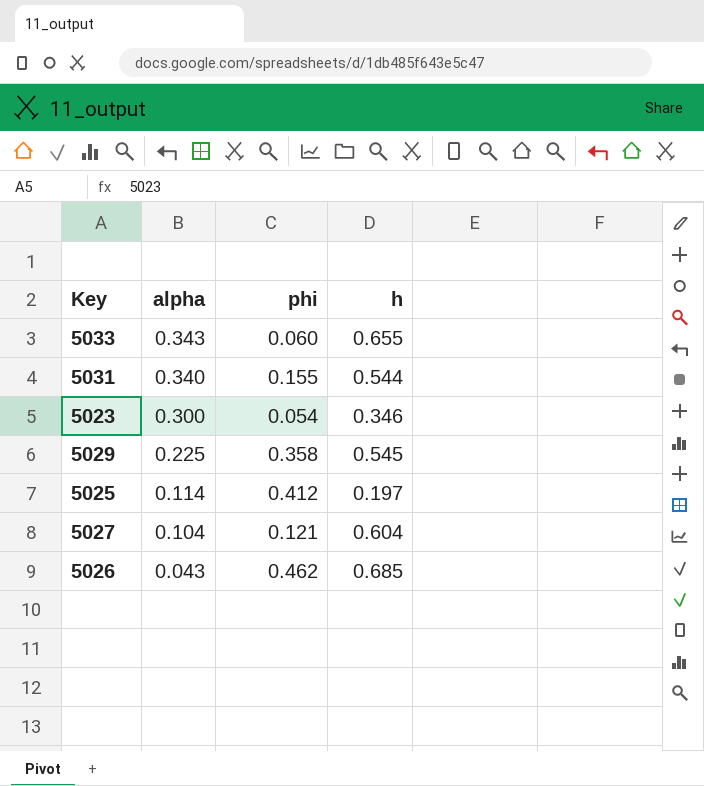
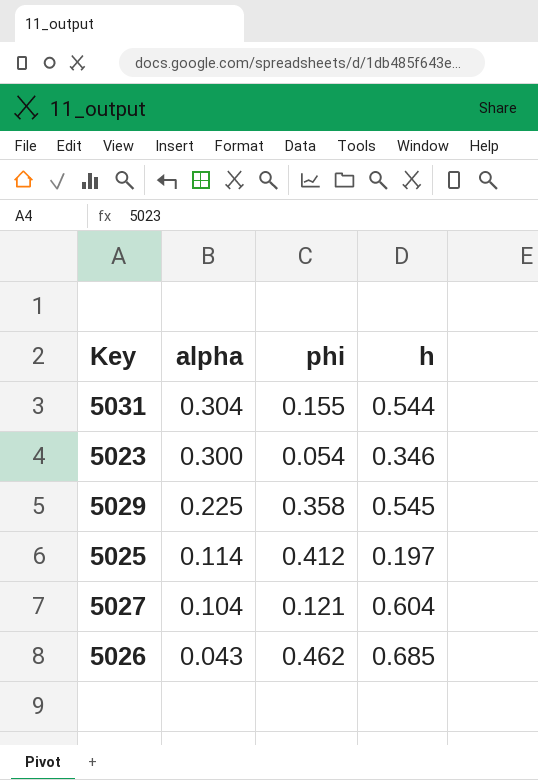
row 5033: 0.343 | 0.060 | 0.655 -> none
5031 | alpha: 0.340 -> 0.304

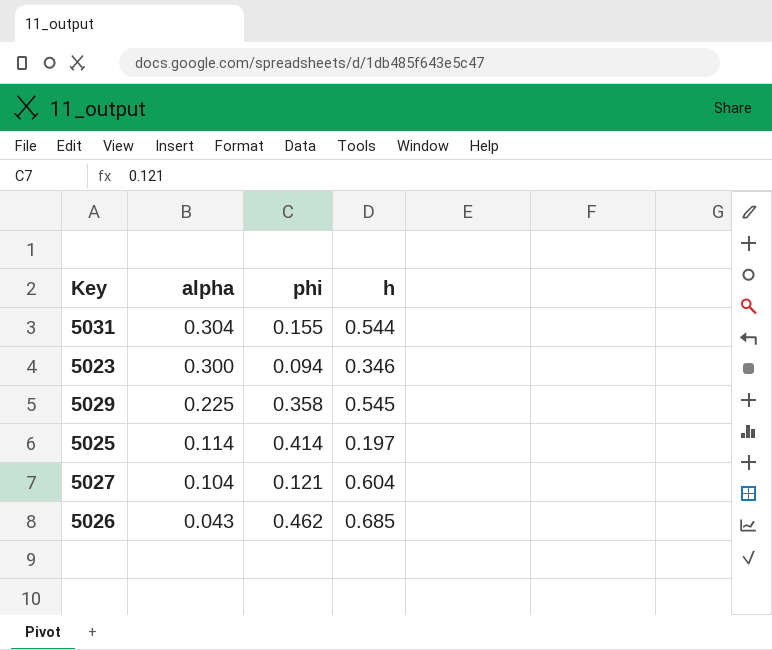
5023 | phi: 0.054 -> 0.094
5025 | phi: 0.412 -> 0.414

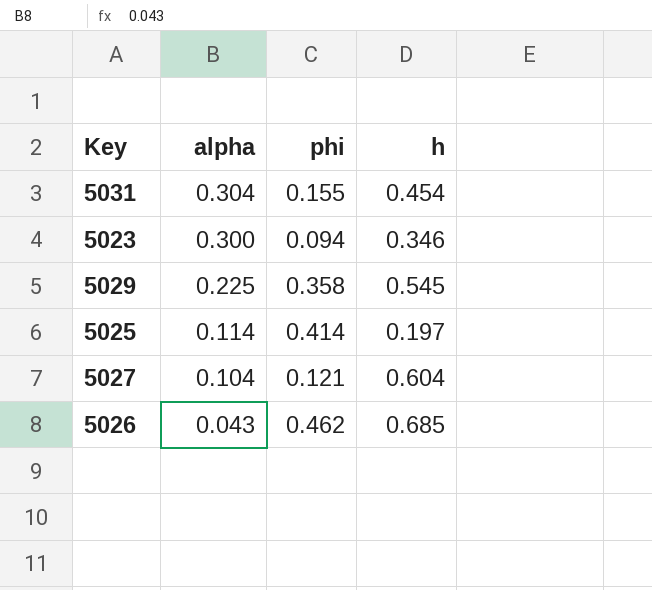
5031 | h: 0.544 -> 0.454

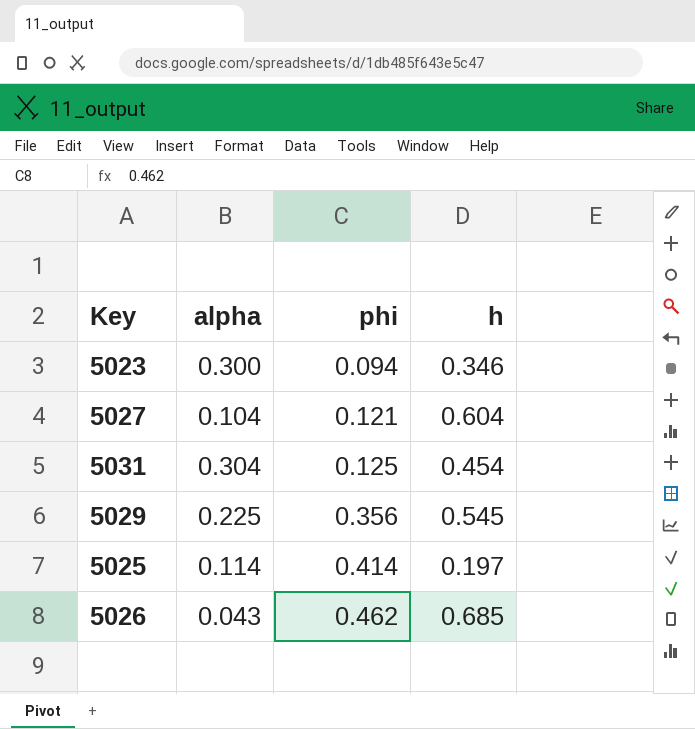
row order: alpha descending -> phi ascending
5031 | phi: 0.155 -> 0.125
5029 | phi: 0.358 -> 0.356

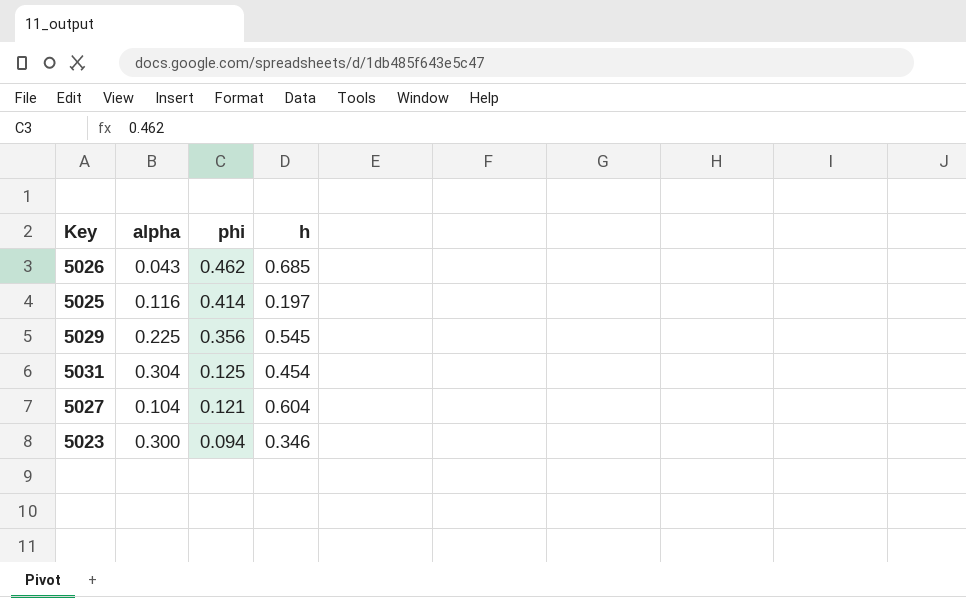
row order: phi ascending -> phi descending
5025 | alpha: 0.114 -> 0.116

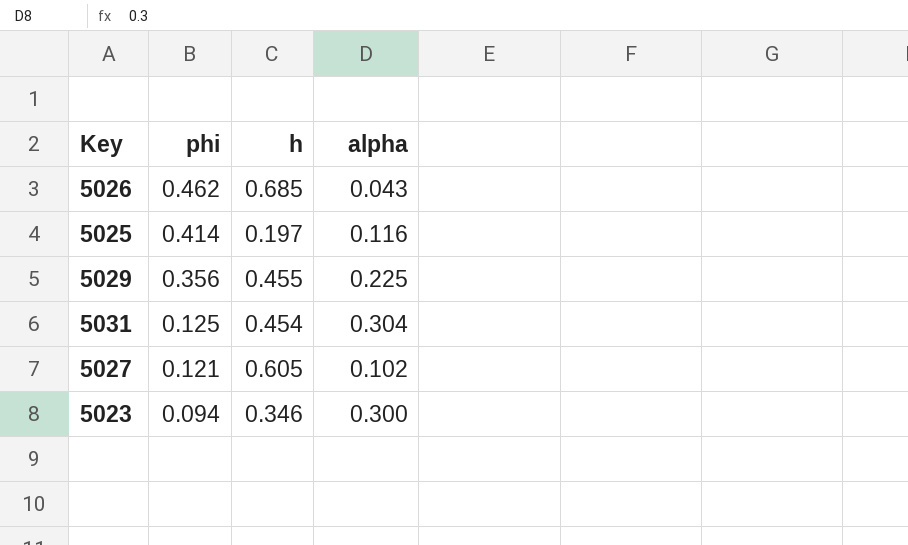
column alpha | position: 2 -> 4
5029 | h: 0.545 -> 0.455
5027 | h: 0.604 -> 0.605
5027 | alpha: 0.104 -> 0.102

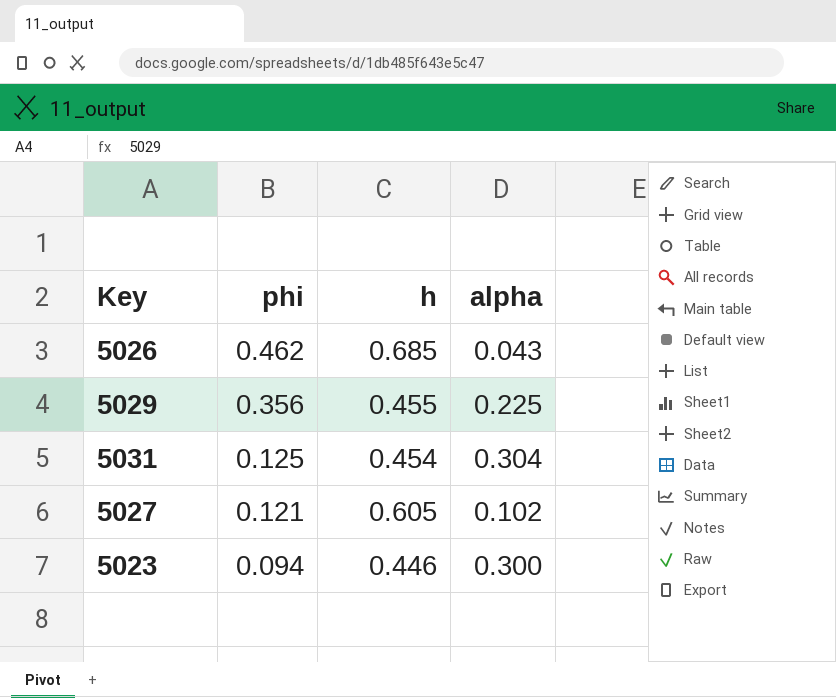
row 5025: 0.414 | 0.197 | 0.116 -> none
5023 | h: 0.346 -> 0.446

